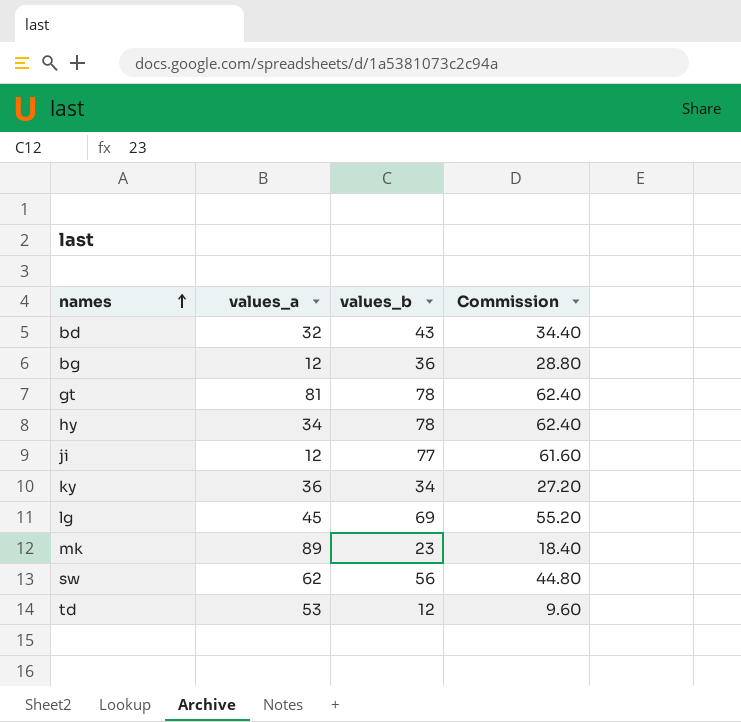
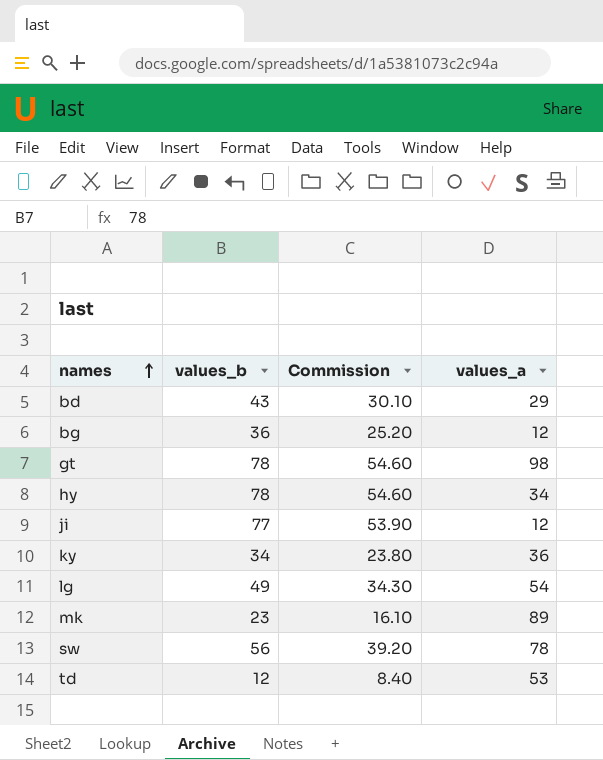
column Commission | formula: [values_b] * 0.8 -> [values_b] * 0.7
column values_a | position: 2 -> 4
bd | values_a: 32 -> 29
gt | values_a: 81 -> 98
lg | values_b: 69 -> 49
lg | values_a: 45 -> 54
sw | values_a: 62 -> 78

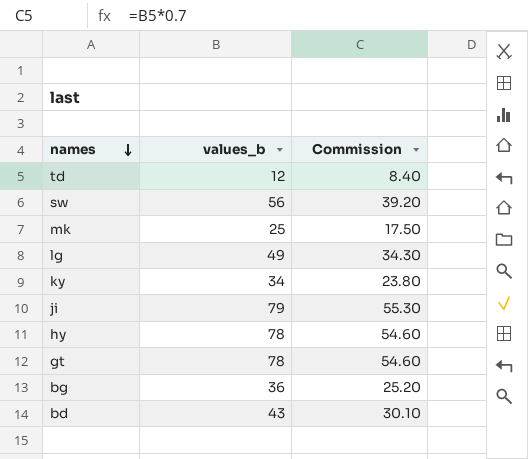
row order: names ascending -> names descending
column values_a | position: 4 -> none
mk | values_b: 23 -> 25
mk | Commission: 16.10 -> 17.50
ji | values_b: 77 -> 79
ji | Commission: 53.90 -> 55.30

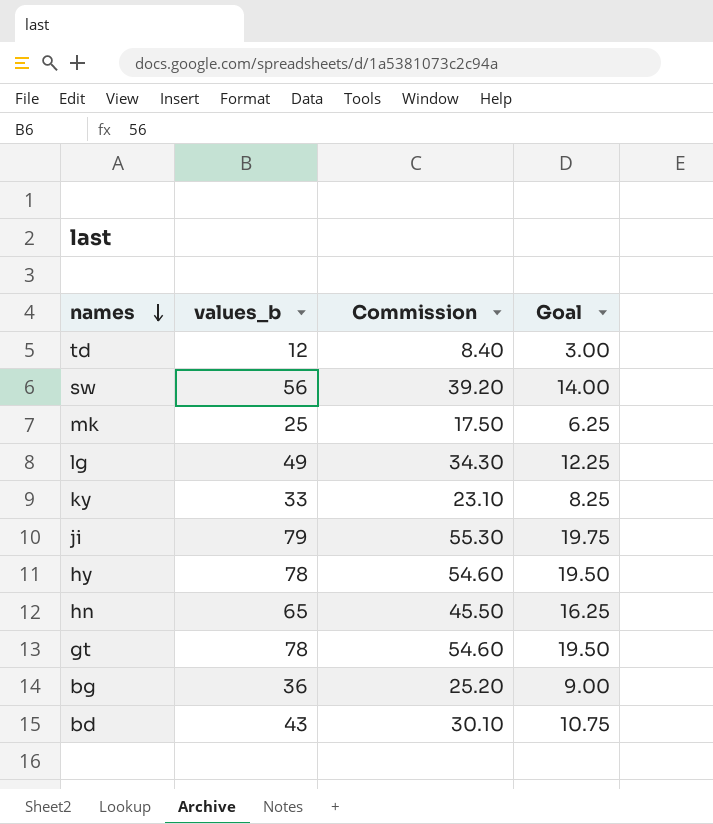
column Goal | formula: none -> [values_b] * 0.25
ky | values_b: 34 -> 33
ky | Commission: 23.80 -> 23.10
row hn: none -> 65 | 45.50 | 16.25

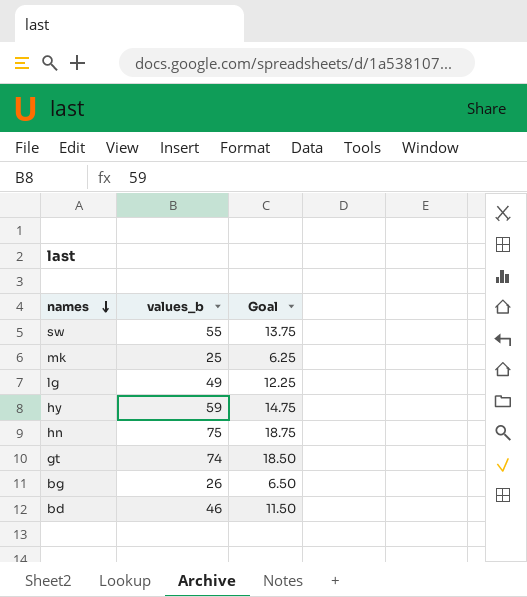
column Commission | formula: [values_b] * 0.7 -> none
row td: 12 | 8.40 | 3.00 -> none
row ky: 33 | 23.10 | 8.25 -> none
row ji: 79 | 55.30 | 19.75 -> none
sw | values_b: 56 -> 55
sw | Goal: 14.00 -> 13.75
hy | values_b: 78 -> 59
hy | Goal: 19.50 -> 14.75
hn | values_b: 65 -> 75
hn | Goal: 16.25 -> 18.75
gt | values_b: 78 -> 74
gt | Goal: 19.50 -> 18.50
bg | values_b: 36 -> 26
bg | Goal: 9.00 -> 6.50
bd | values_b: 43 -> 46
bd | Goal: 10.75 -> 11.50

